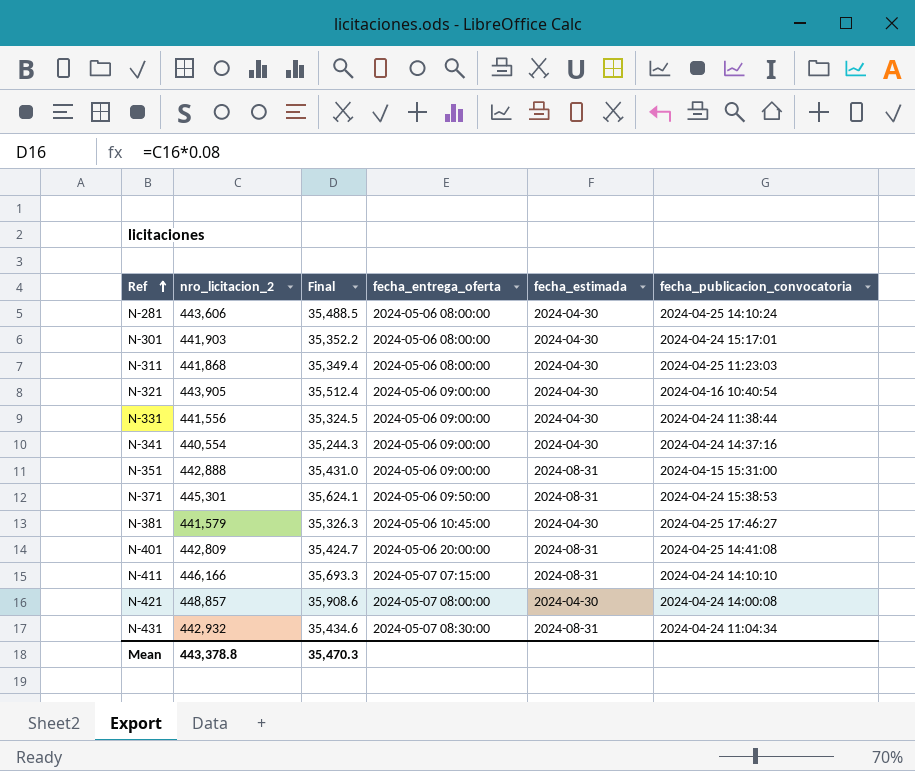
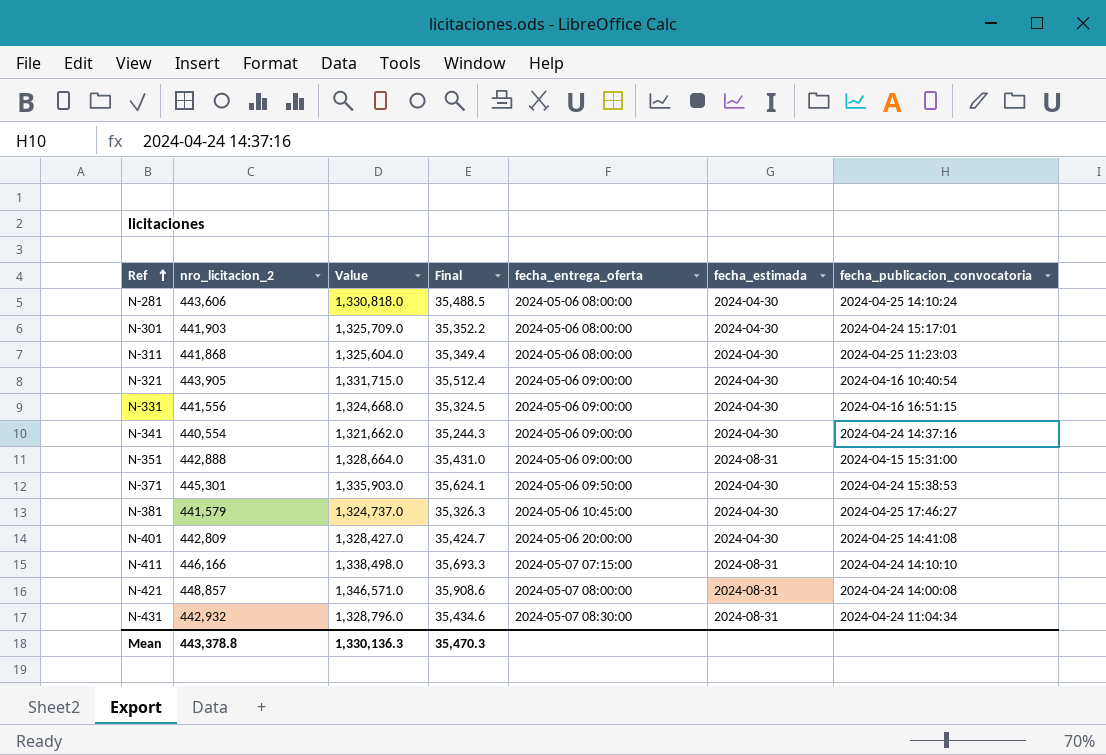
column Value | formula: none -> [nro_licitacion_2] * 3
N-331 | fecha_publicacion_convocatoria: 2024-04-24 11:38:44 -> 2024-04-16 16:51:15
N-371 | fecha_estimada: 2024-08-31 -> 2024-04-30
N-401 | fecha_estimada: 2024-08-31 -> 2024-04-30
N-421 | fecha_estimada: 2024-04-30 -> 2024-08-31

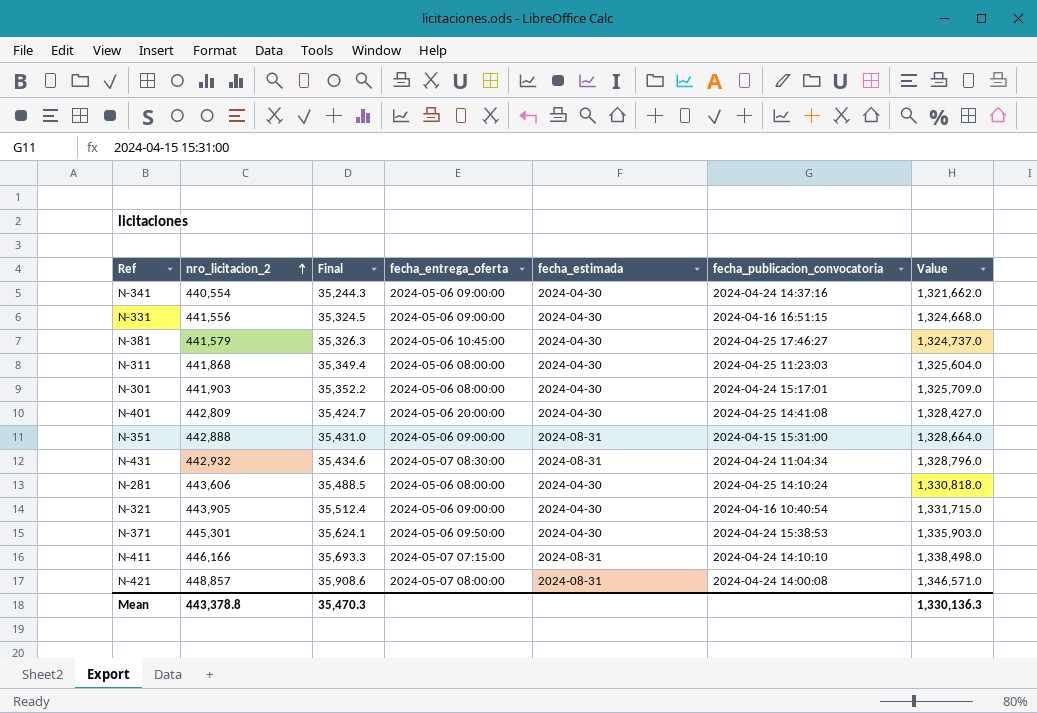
row order: Ref ascending -> nro_licitacion_2 ascending
column Value | position: 3 -> 7

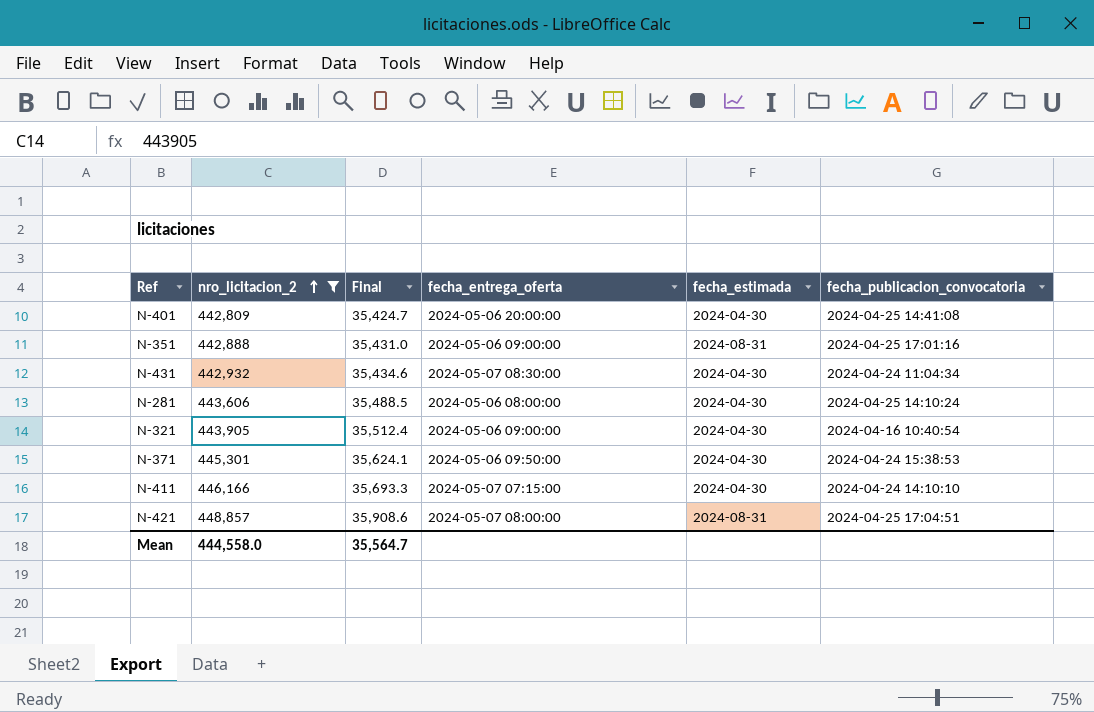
filter: none -> nro_licitacion_2 >= 442,809
column Value | formula: [nro_licitacion_2] * 3 -> none
N-351 | fecha_publicacion_convocatoria: 2024-04-15 15:31:00 -> 2024-04-25 17:01:16
N-431 | fecha_estimada: 2024-08-31 -> 2024-04-30
N-411 | fecha_estimada: 2024-08-31 -> 2024-04-30
N-421 | fecha_publicacion_convocatoria: 2024-04-24 14:00:08 -> 2024-04-25 17:04:51
Mean | nro_licitacion_2: 443,378.8 -> 444,558.0
Mean | Final: 35,470.3 -> 35,564.7

